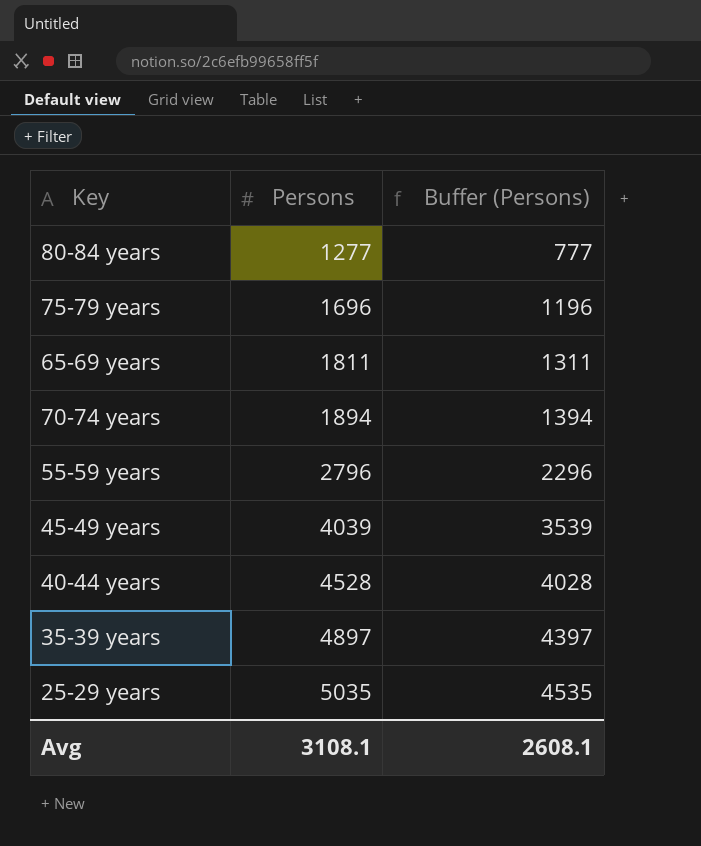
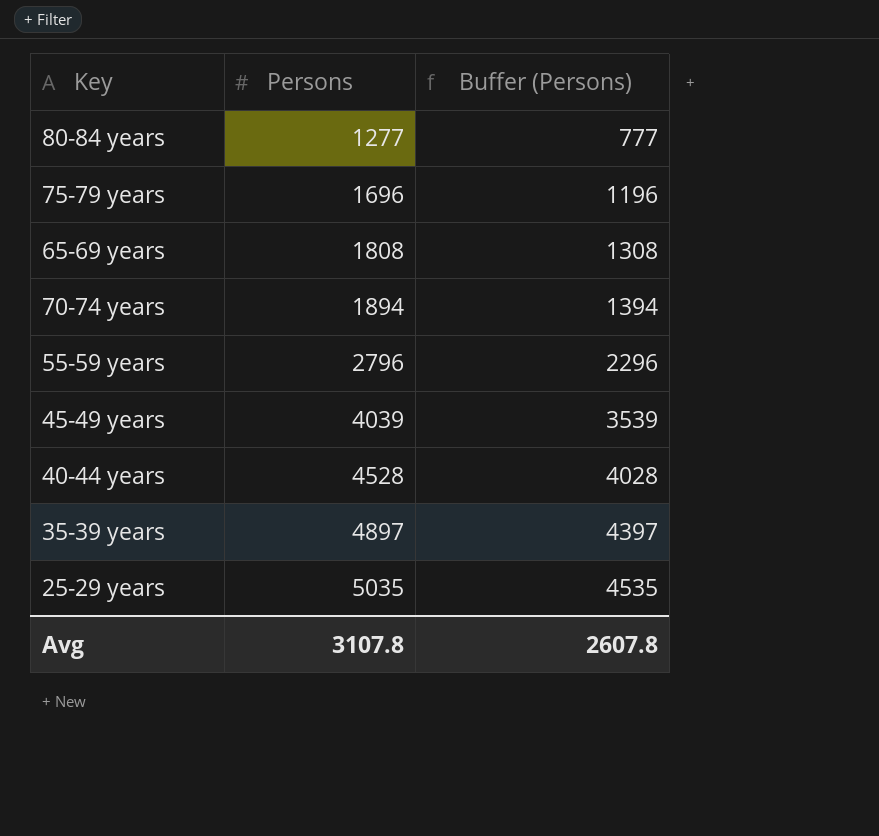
65-69 years | Persons: 1811 -> 1808
65-69 years | Buffer (Persons): 1311 -> 1308
Avg | Persons: 3108.1 -> 3107.8
Avg | Buffer (Persons): 2608.1 -> 2607.8

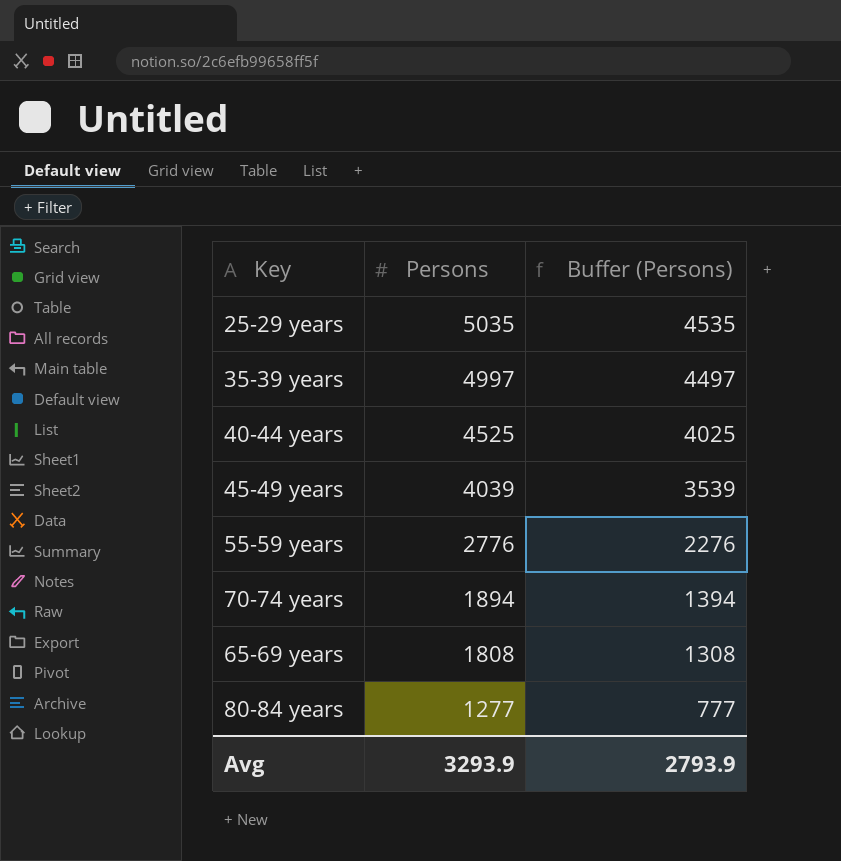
row order: Persons ascending -> Persons descending
row 75-79 years: 1696 | 1196 -> none
35-39 years | Persons: 4897 -> 4997
35-39 years | Buffer (Persons): 4397 -> 4497
40-44 years | Persons: 4528 -> 4525
40-44 years | Buffer (Persons): 4028 -> 4025
55-59 years | Persons: 2796 -> 2776
55-59 years | Buffer (Persons): 2296 -> 2276
Avg | Persons: 3107.8 -> 3293.9
Avg | Buffer (Persons): 2607.8 -> 2793.9

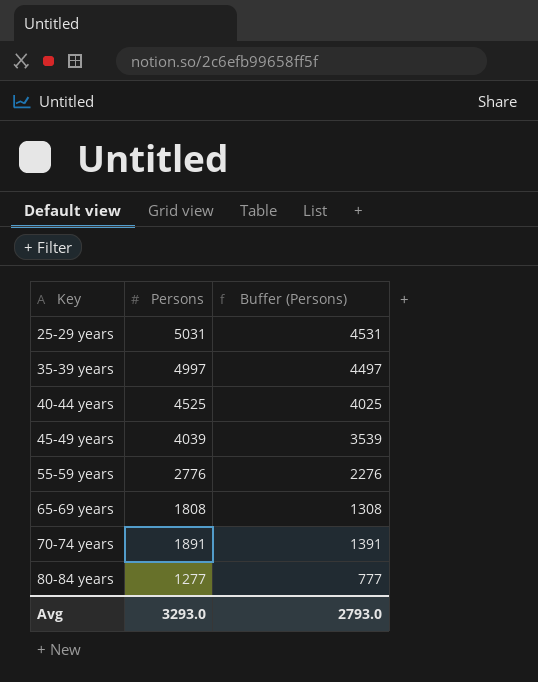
row order: Persons descending -> Key ascending
25-29 years | Persons: 5035 -> 5031
25-29 years | Buffer (Persons): 4535 -> 4531
70-74 years | Persons: 1894 -> 1891
70-74 years | Buffer (Persons): 1394 -> 1391
Avg | Persons: 3293.9 -> 3293.0
Avg | Buffer (Persons): 2793.9 -> 2793.0

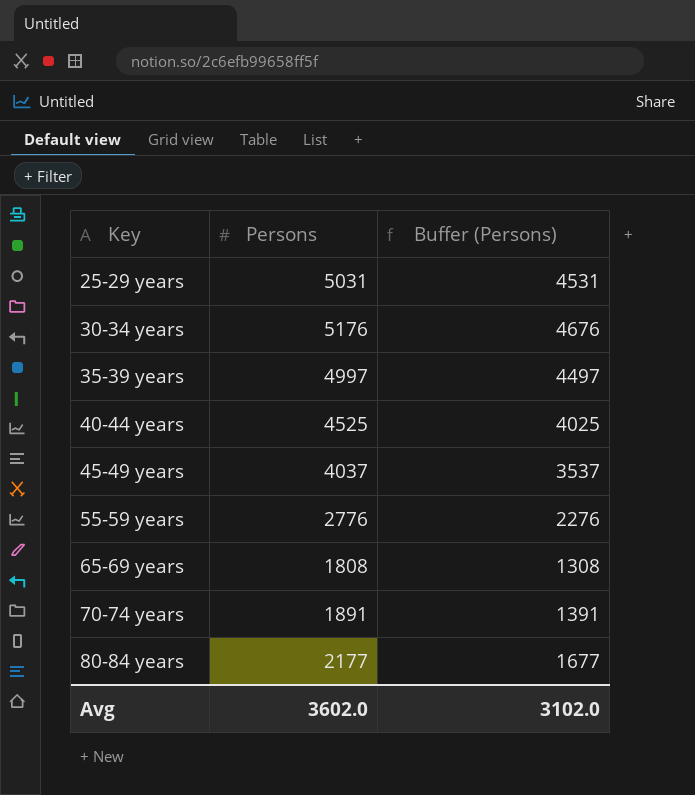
row 30-34 years: none -> 5176 | 4676
45-49 years | Persons: 4039 -> 4037
45-49 years | Buffer (Persons): 3539 -> 3537
80-84 years | Persons: 1277 -> 2177
80-84 years | Buffer (Persons): 777 -> 1677
Avg | Persons: 3293.0 -> 3602.0
Avg | Buffer (Persons): 2793.0 -> 3102.0

